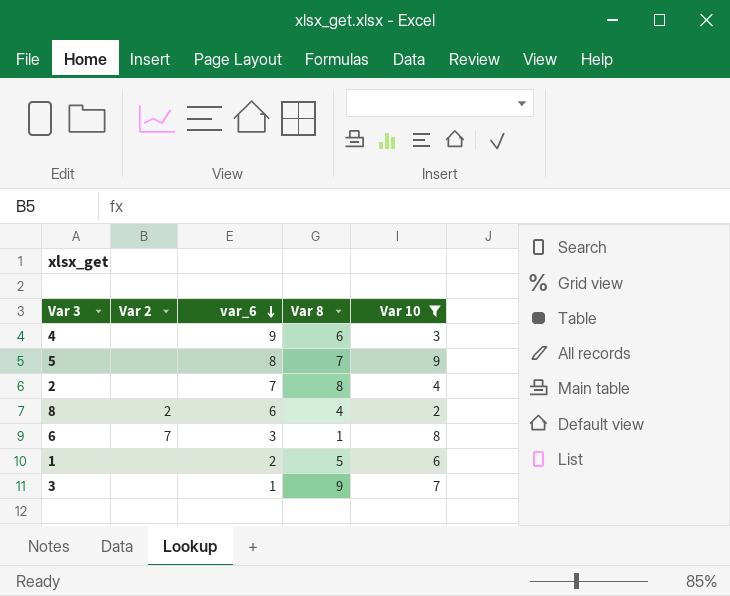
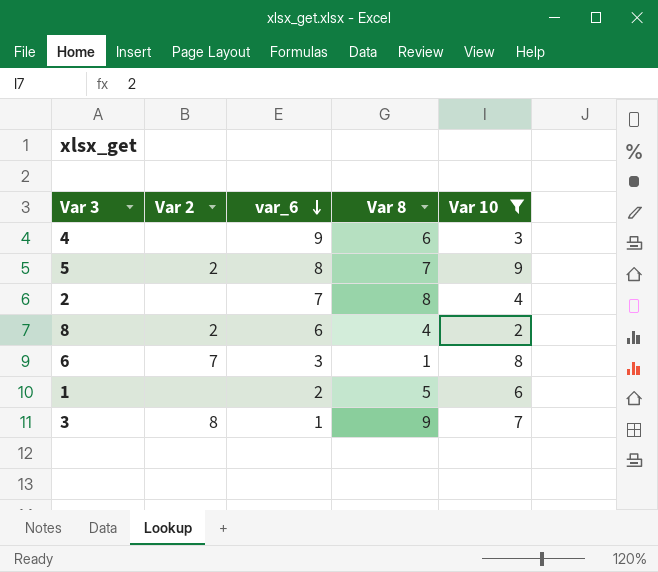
5 | Var 2: none -> 2
3 | Var 2: none -> 8

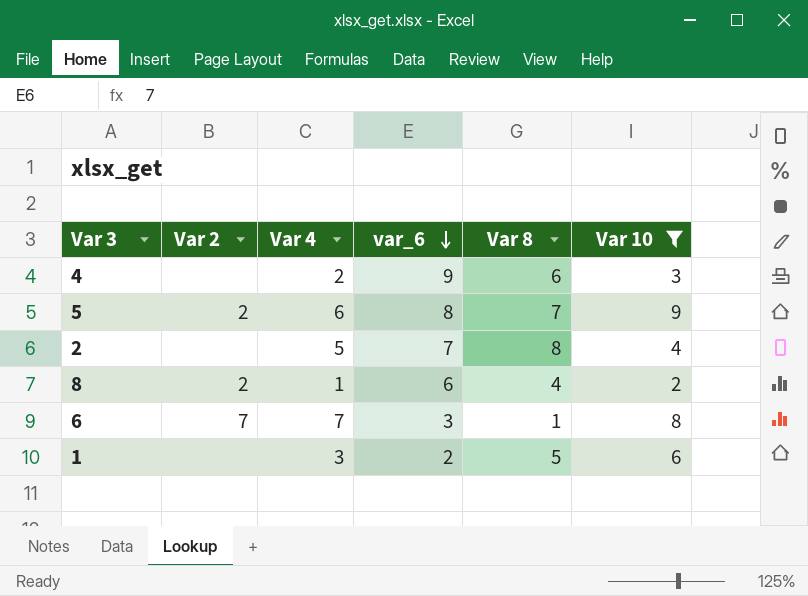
column Var 4 | position: none -> 3
row 3: 8 | 1 | 9 | 7 -> none

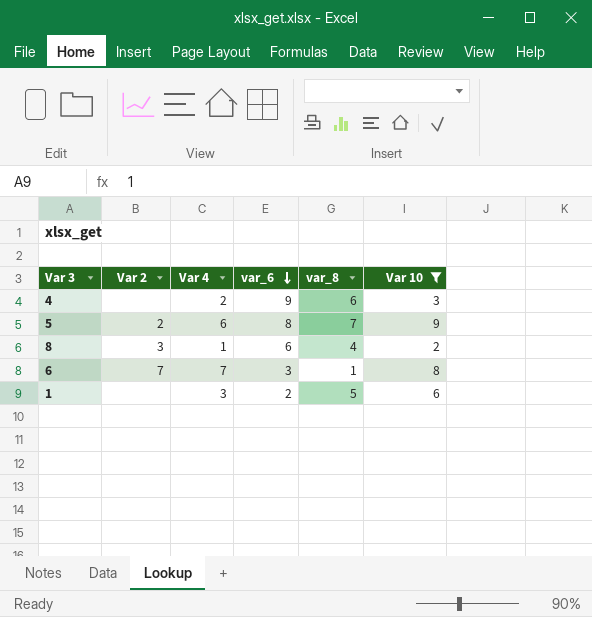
column name: Var 8 -> var_8
row 2: none | 5 | 7 | 8 | 4 -> none
8 | Var 2: 2 -> 3

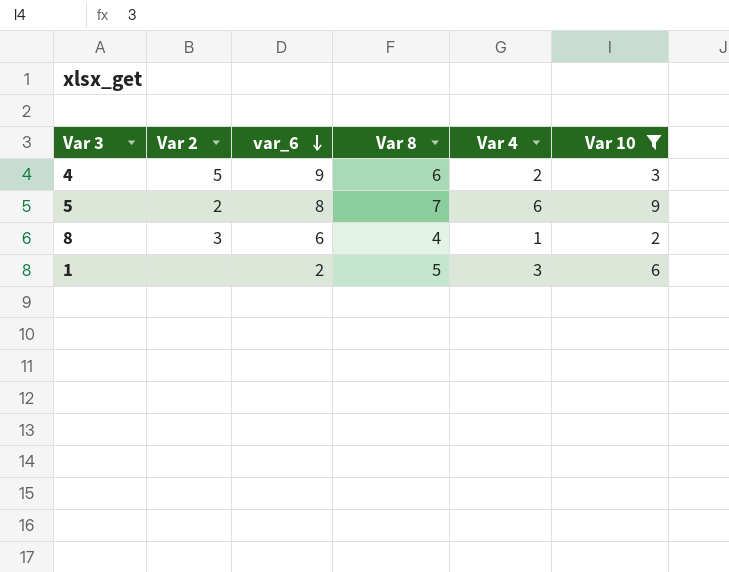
column name: var_8 -> Var 8
column Var 4 | position: 3 -> 5
row 6: 7 | 7 | 3 | 1 | 8 -> none
4 | Var 2: none -> 5

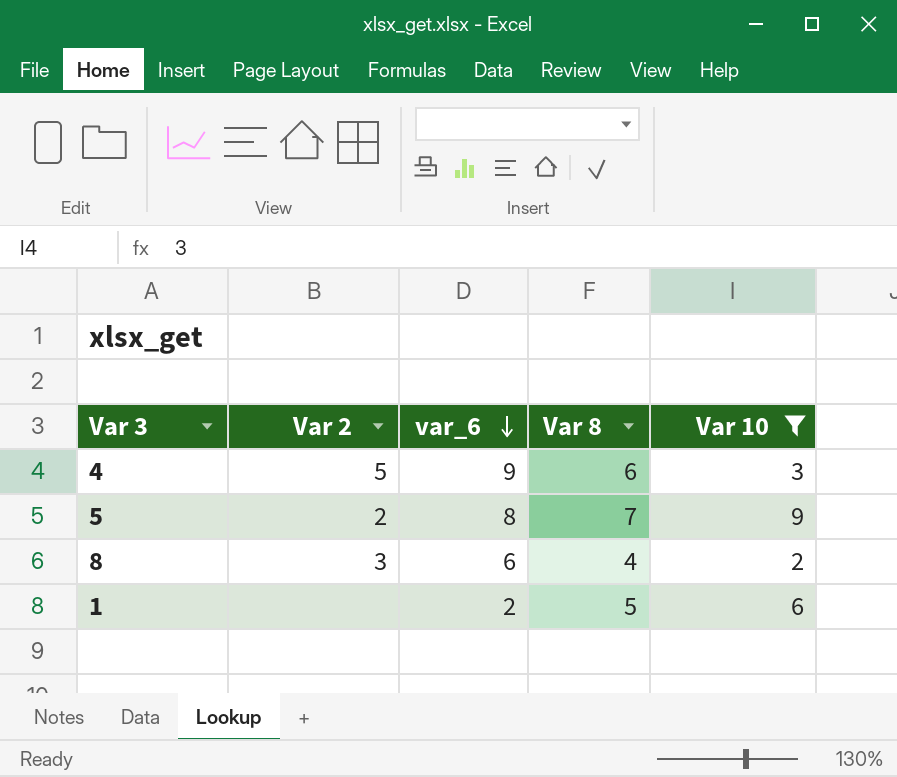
column Var 4 | position: 5 -> none

